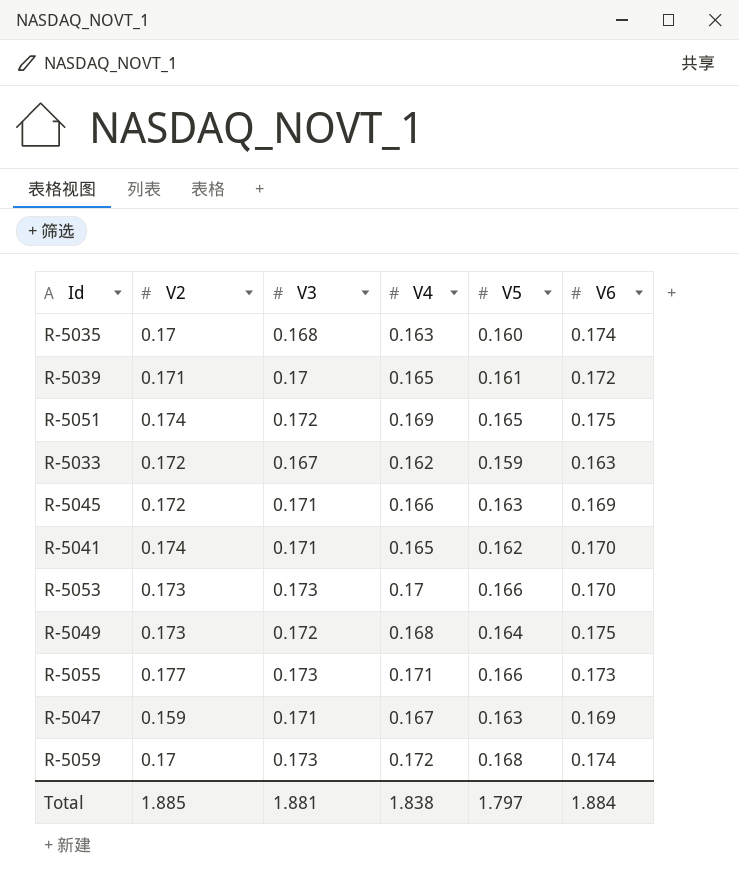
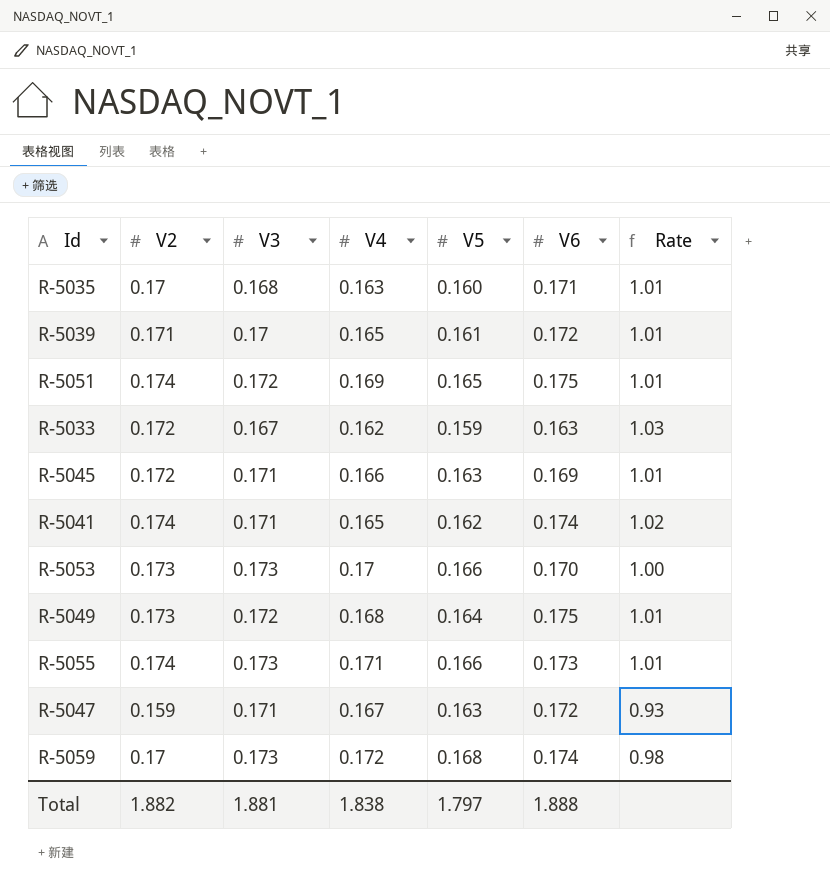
column Rate | formula: none -> [V2] / [V3]
R-5035 | V6: 0.174 -> 0.171
R-5041 | V6: 0.170 -> 0.174
R-5055 | V2: 0.177 -> 0.174
R-5047 | V6: 0.169 -> 0.172
Total | V2: 1.885 -> 1.882
Total | V6: 1.884 -> 1.888

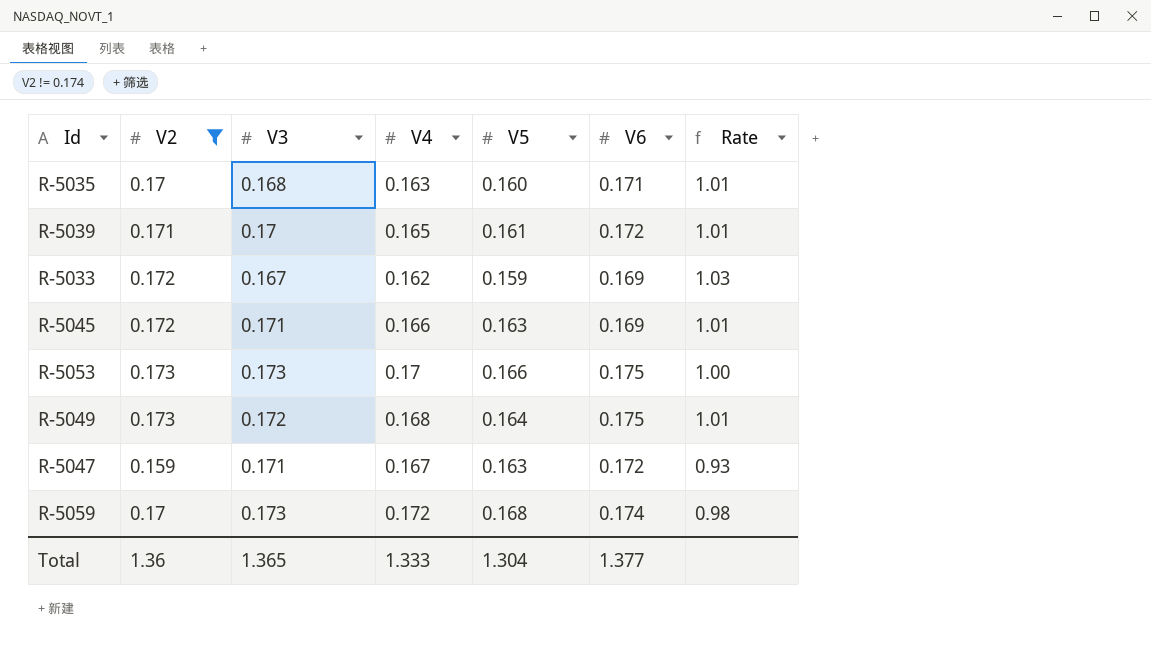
filter: none -> V2 != 0.174
R-5033 | V6: 0.163 -> 0.169
R-5053 | V6: 0.170 -> 0.175
Total | V2: 1.882 -> 1.36
Total | V3: 1.881 -> 1.365
Total | V4: 1.838 -> 1.333
Total | V5: 1.797 -> 1.304
Total | V6: 1.888 -> 1.377

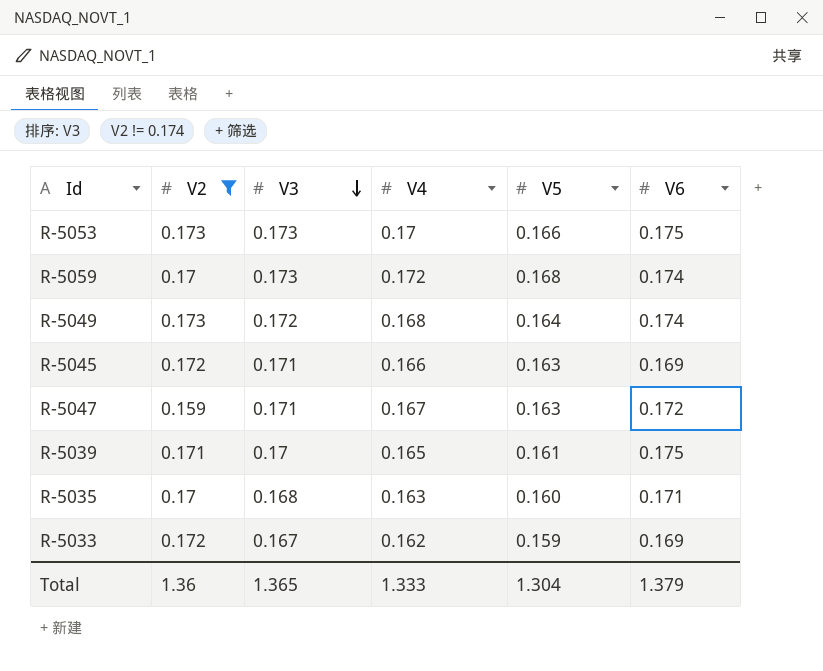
row order: none -> V3 descending
column Rate | formula: [V2] / [V3] -> none
R-5049 | V6: 0.175 -> 0.174
R-5039 | V6: 0.172 -> 0.175
Total | V6: 1.377 -> 1.379

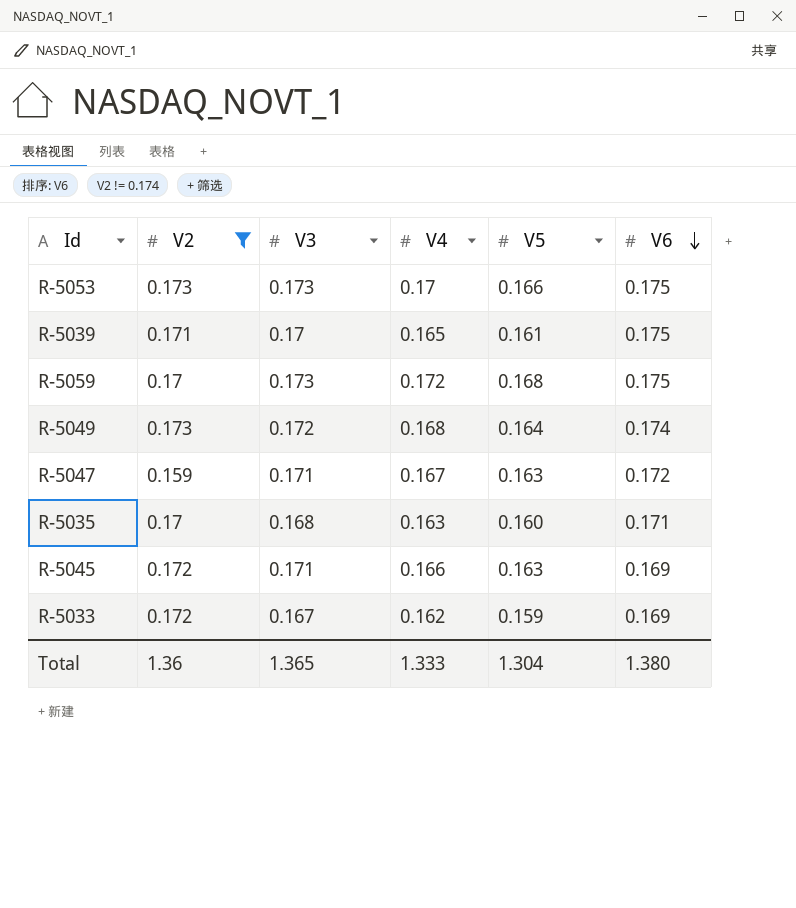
row order: V3 descending -> V6 descending
R-5059 | V6: 0.174 -> 0.175
Total | V6: 1.379 -> 1.380

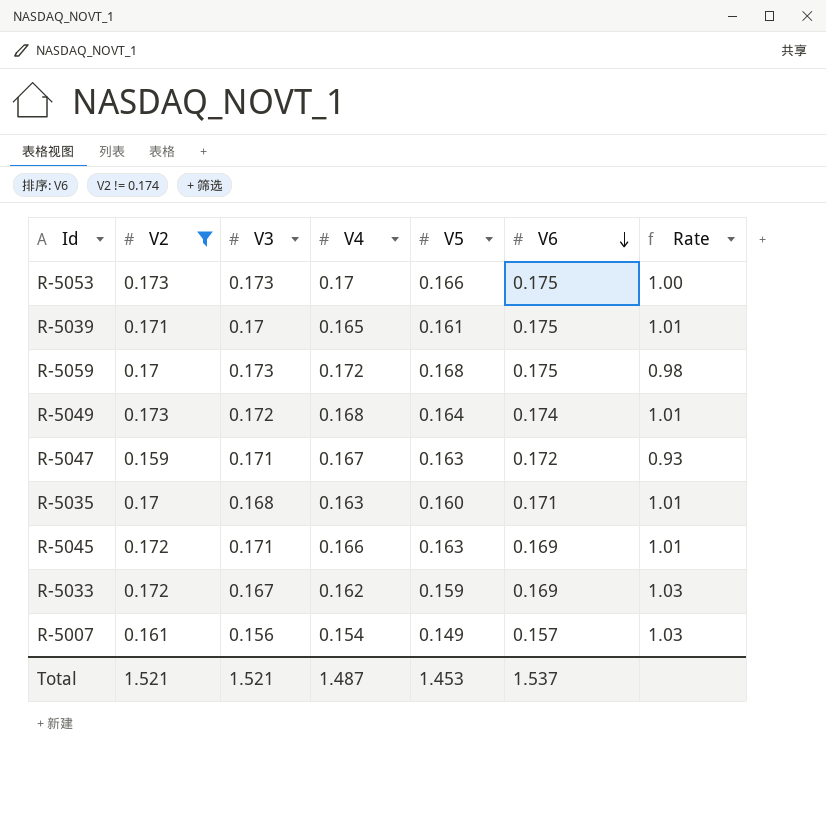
column Rate | formula: none -> [V2] / [V3]
row R-5007: none -> 0.161 | 0.156 | 0.154 | 0.149 | 0.157 | 1.03
Total | V2: 1.36 -> 1.521
Total | V3: 1.365 -> 1.521
Total | V4: 1.333 -> 1.487
Total | V5: 1.304 -> 1.453
Total | V6: 1.380 -> 1.537

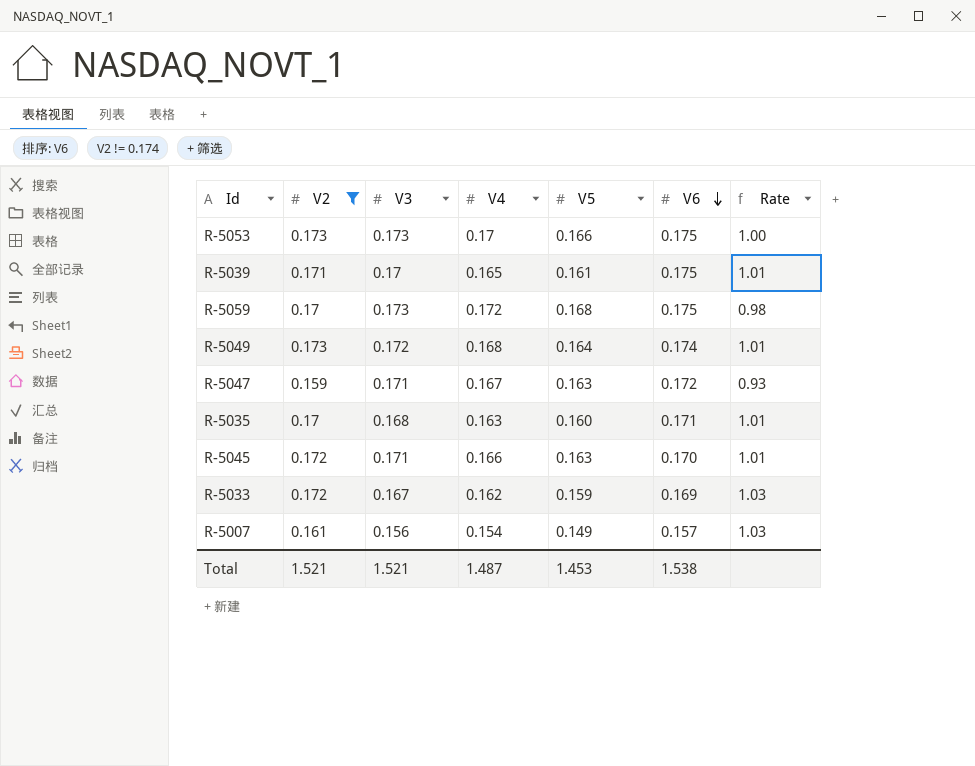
R-5045 | V6: 0.169 -> 0.170
Total | V6: 1.537 -> 1.538

